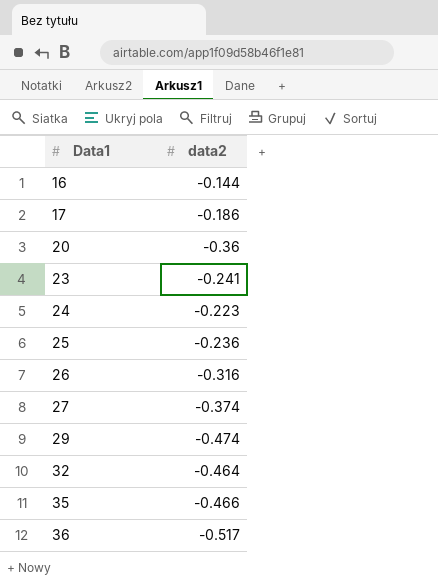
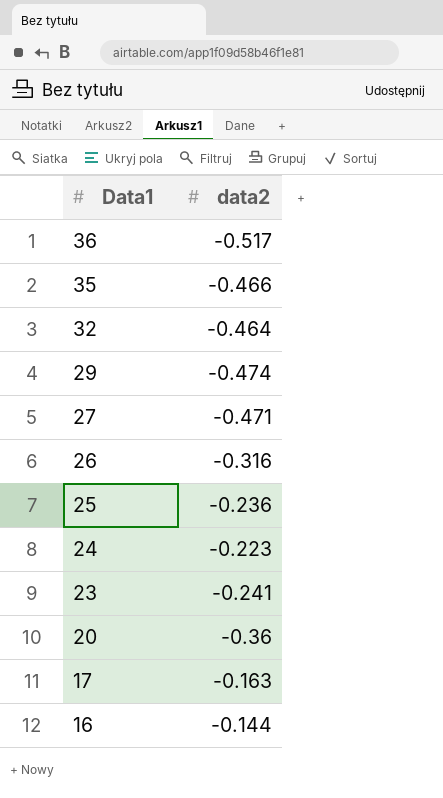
row order: Data1 ascending -> Data1 descending
27 | data2: -0.374 -> -0.471
17 | data2: -0.186 -> -0.163

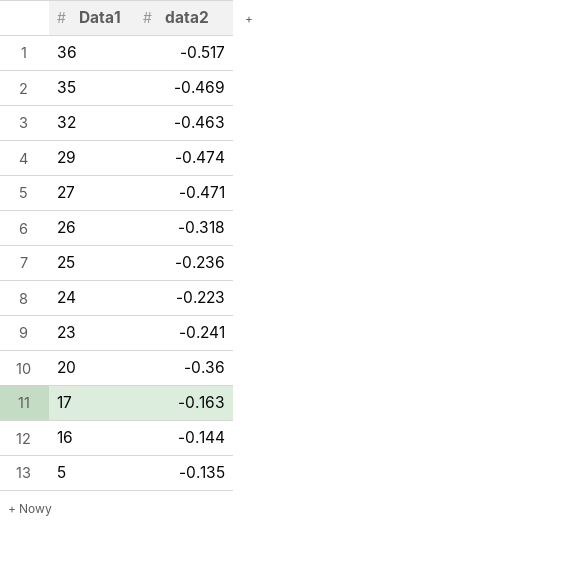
35 | data2: -0.466 -> -0.469
32 | data2: -0.464 -> -0.463
26 | data2: -0.316 -> -0.318
row 5: none -> -0.135

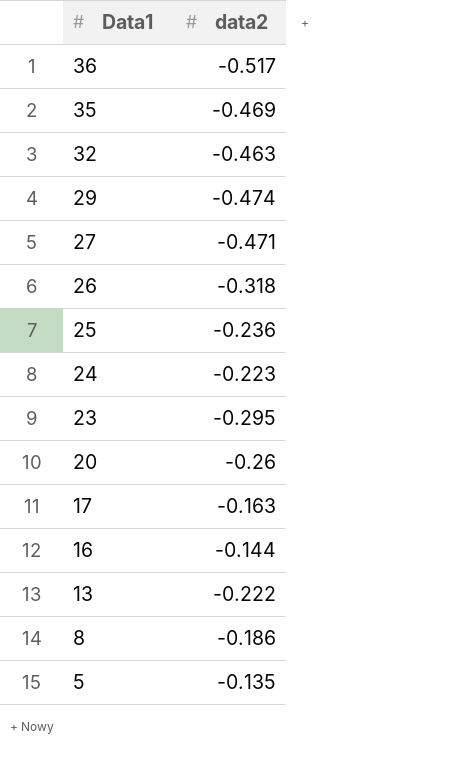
23 | data2: -0.241 -> -0.295
20 | data2: -0.36 -> -0.26
row 13: none -> -0.222
row 8: none -> -0.186

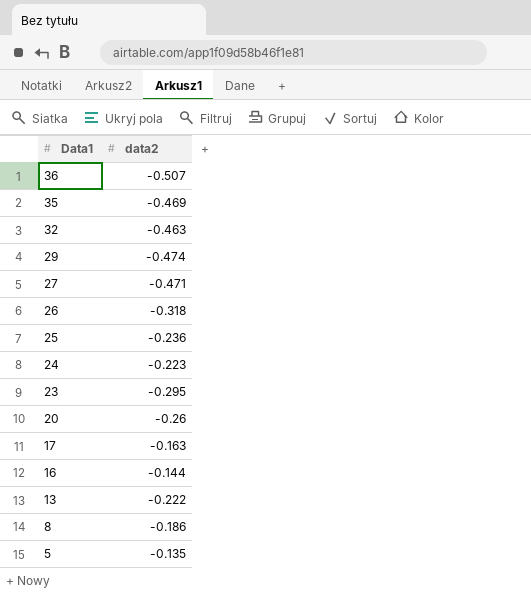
36 | data2: -0.517 -> -0.507

